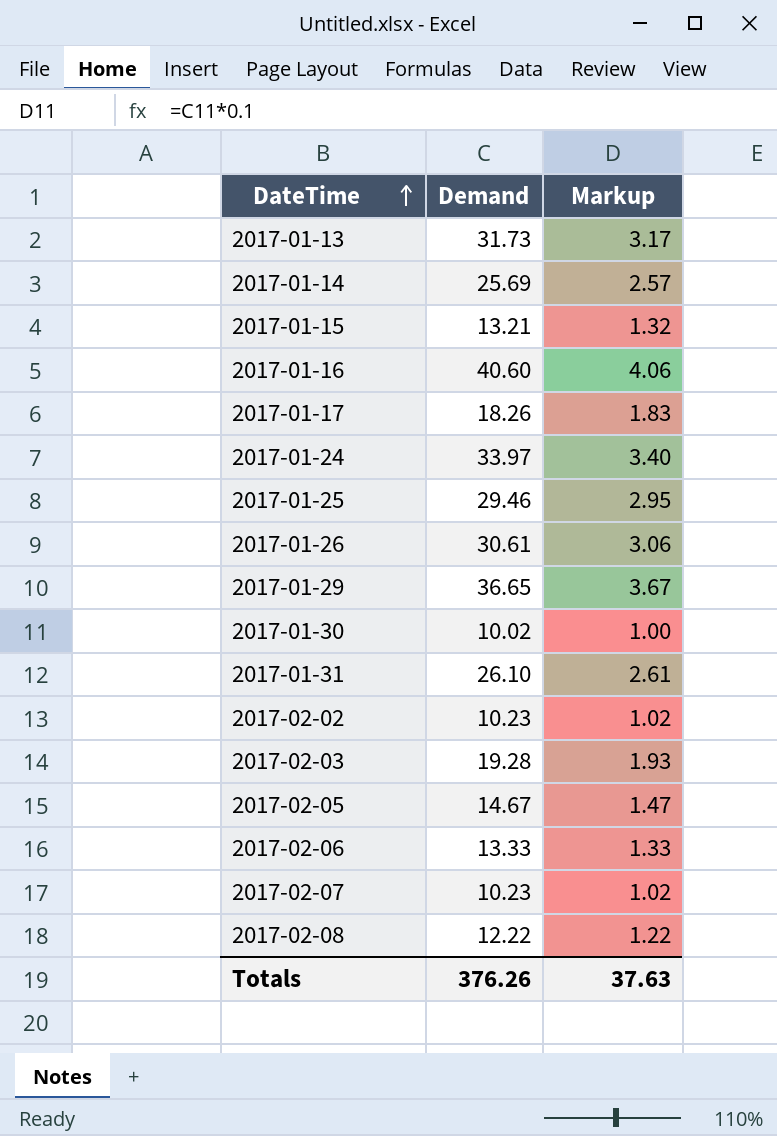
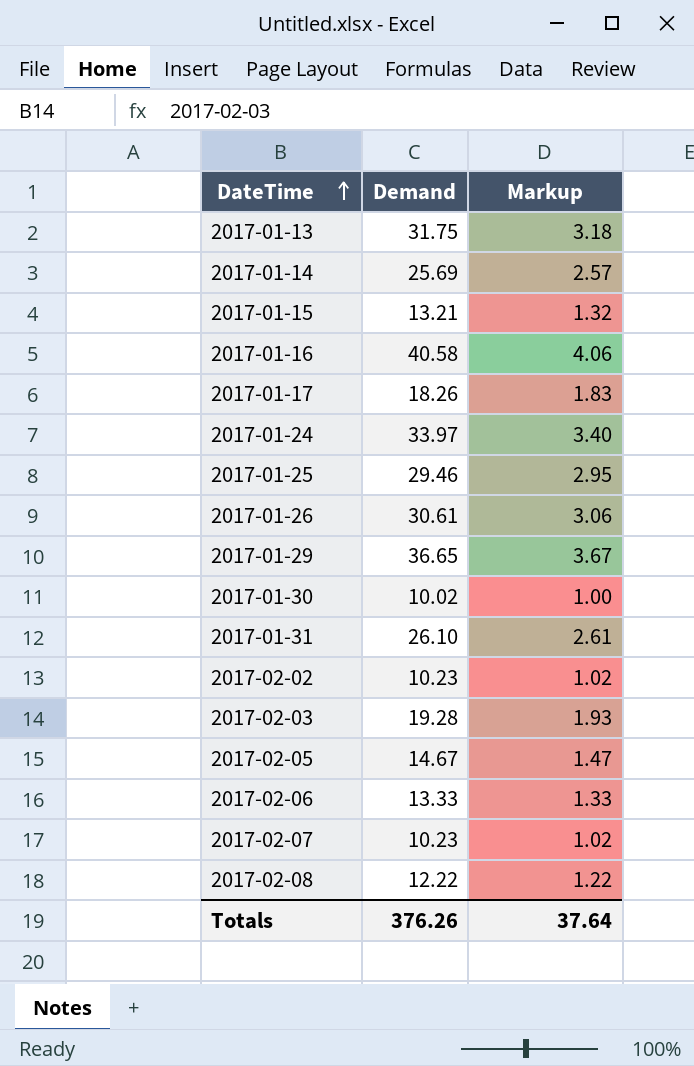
2017-01-13 | Demand: 31.73 -> 31.75
2017-01-13 | Markup: 3.17 -> 3.18
2017-01-16 | Demand: 40.60 -> 40.58
Totals | Markup: 37.63 -> 37.64

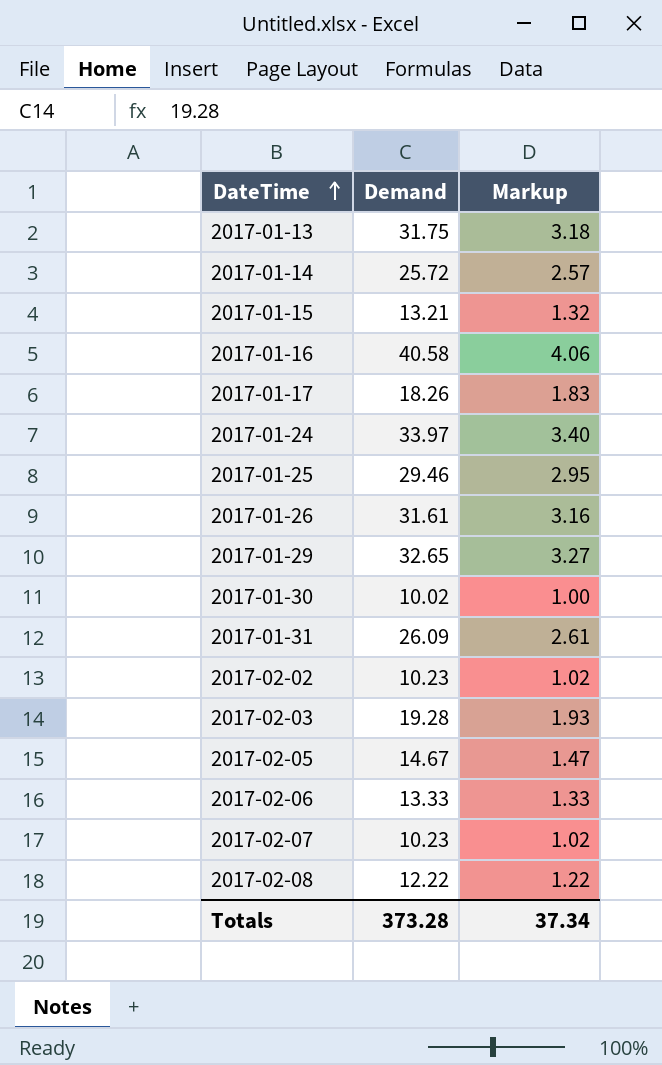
2017-01-14 | Demand: 25.69 -> 25.72
2017-01-26 | Demand: 30.61 -> 31.61
2017-01-26 | Markup: 3.06 -> 3.16
2017-01-29 | Demand: 36.65 -> 32.65
2017-01-29 | Markup: 3.67 -> 3.27
2017-01-31 | Demand: 26.10 -> 26.09
Totals | Demand: 376.26 -> 373.28
Totals | Markup: 37.64 -> 37.34

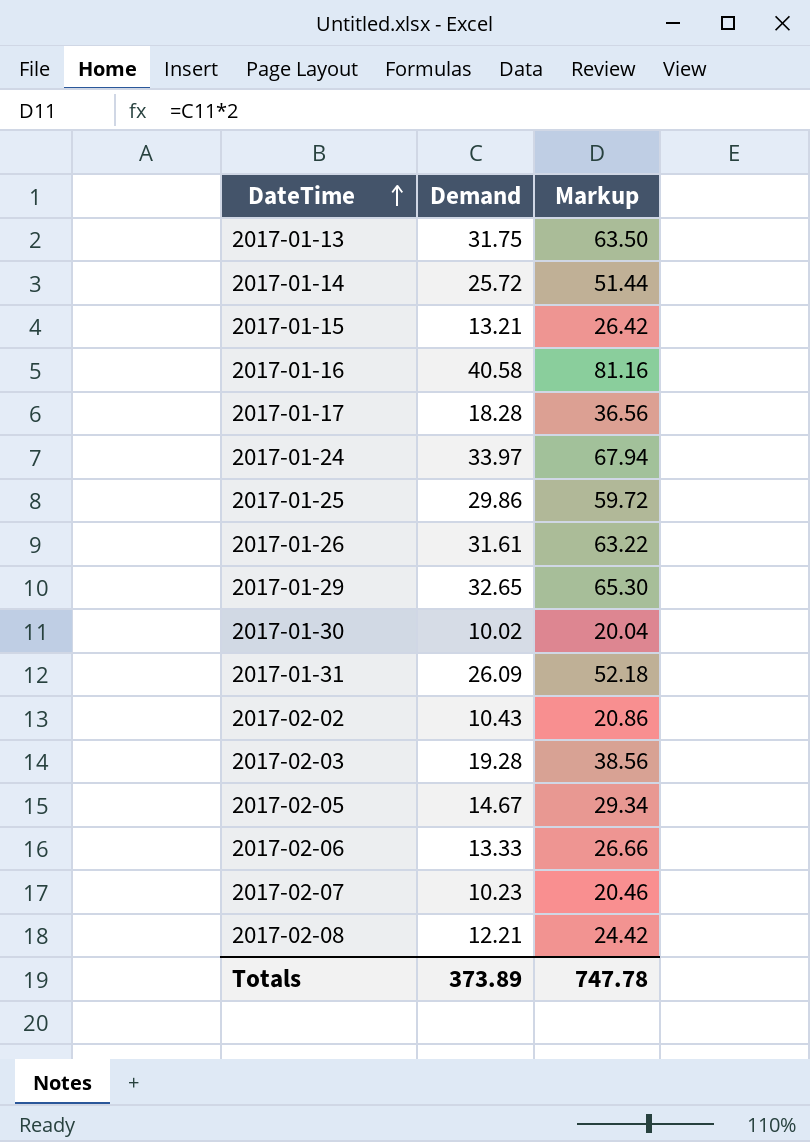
column Markup | formula: [Demand] * 0.1 -> [Demand] * 2
2017-01-17 | Demand: 18.26 -> 18.28
2017-01-25 | Demand: 29.46 -> 29.86
2017-02-02 | Demand: 10.23 -> 10.43
2017-02-08 | Demand: 12.22 -> 12.21
Totals | Demand: 373.28 -> 373.89
Totals | Markup: 37.34 -> 747.78

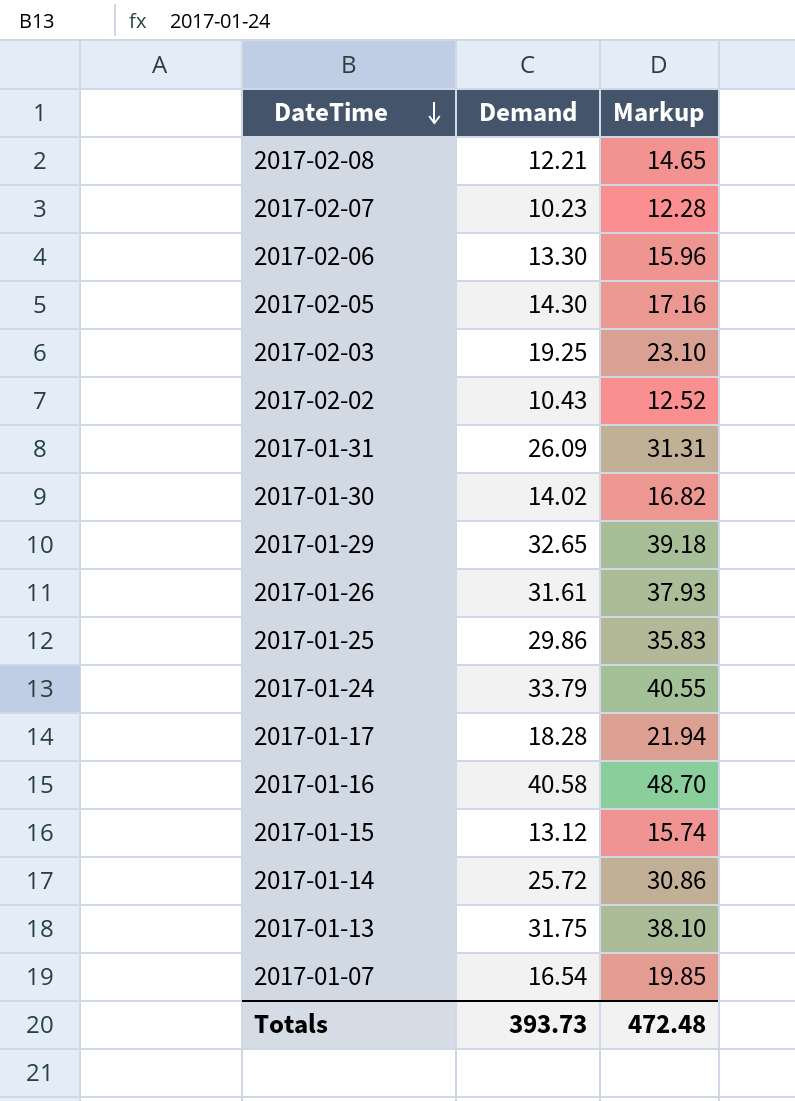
row order: DateTime ascending -> DateTime descending
column Markup | formula: [Demand] * 2 -> [Demand] * 1.2
2017-02-06 | Demand: 13.33 -> 13.30
2017-02-05 | Demand: 14.67 -> 14.30
2017-02-03 | Demand: 19.28 -> 19.25
2017-01-30 | Demand: 10.02 -> 14.02
2017-01-24 | Demand: 33.97 -> 33.79
2017-01-15 | Demand: 13.21 -> 13.12
row 2017-01-07: none -> 16.54 | 19.85
Totals | Demand: 373.89 -> 393.73
Totals | Markup: 747.78 -> 472.48

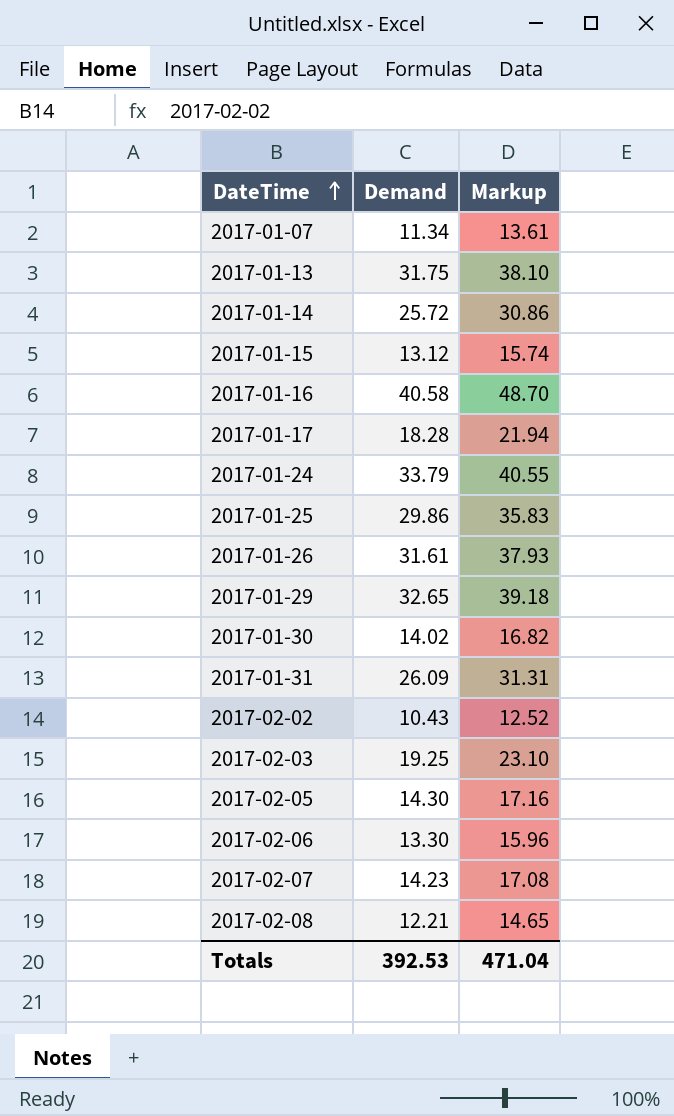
row order: DateTime descending -> DateTime ascending
2017-01-07 | Demand: 16.54 -> 11.34
2017-01-07 | Markup: 19.85 -> 13.61
2017-02-07 | Demand: 10.23 -> 14.23
2017-02-07 | Markup: 12.28 -> 17.08
Totals | Demand: 393.73 -> 392.53
Totals | Markup: 472.48 -> 471.04

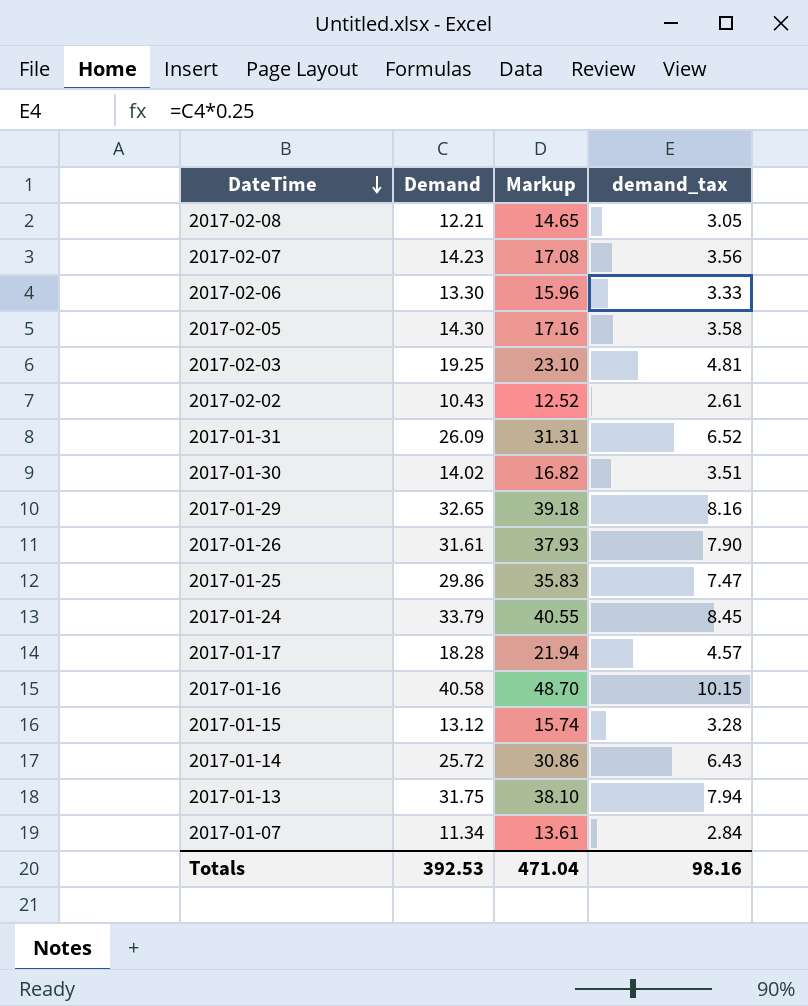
row order: DateTime ascending -> DateTime descending
column demand_tax | formula: none -> [Demand] * 0.25

